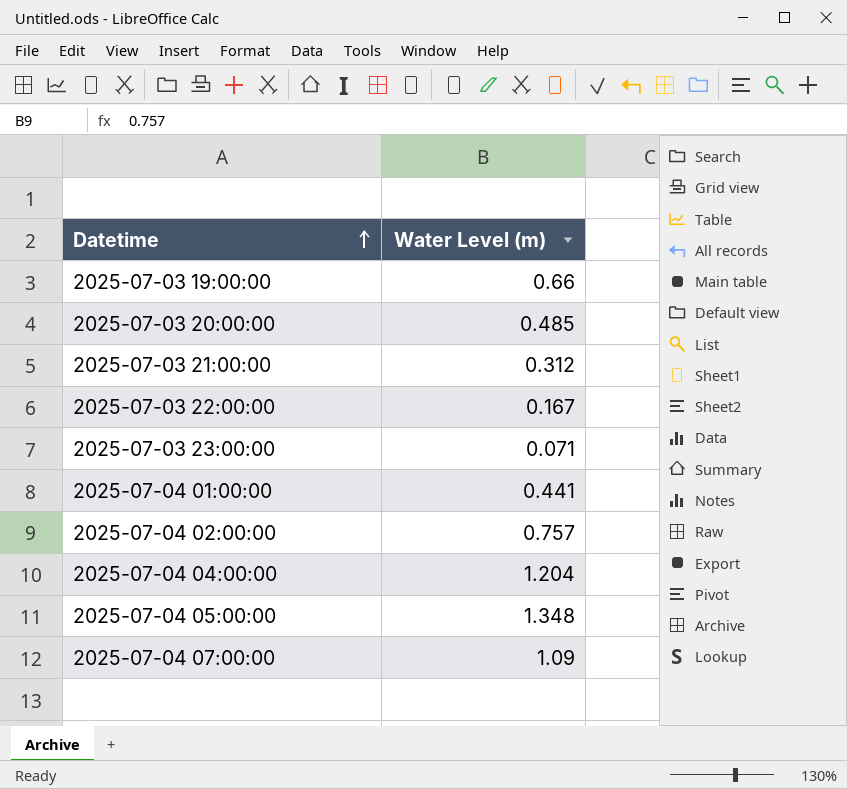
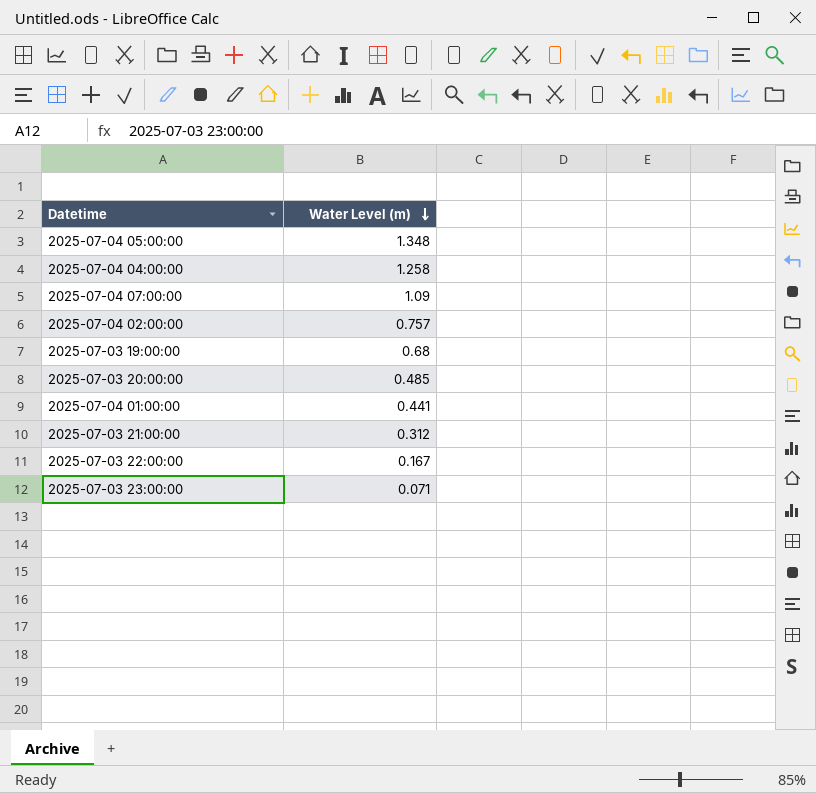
row order: Datetime ascending -> Water Level (m) descending
2025-07-04 04:00:00 | Water Level (m): 1.204 -> 1.258
2025-07-03 19:00:00 | Water Level (m): 0.66 -> 0.68

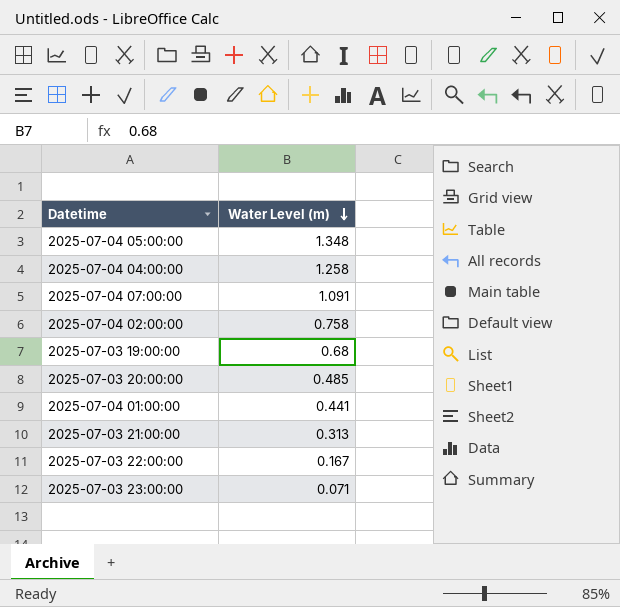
2025-07-04 07:00:00 | Water Level (m): 1.09 -> 1.091
2025-07-04 02:00:00 | Water Level (m): 0.757 -> 0.758
2025-07-03 21:00:00 | Water Level (m): 0.312 -> 0.313

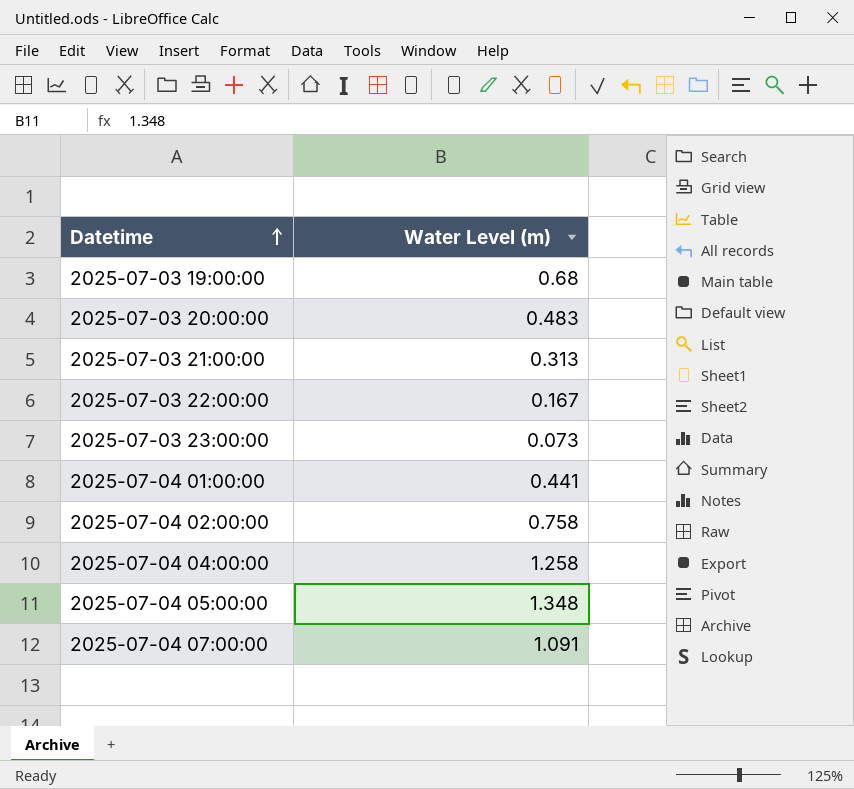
row order: Water Level (m) descending -> Datetime ascending
2025-07-03 20:00:00 | Water Level (m): 0.485 -> 0.483
2025-07-03 23:00:00 | Water Level (m): 0.071 -> 0.073

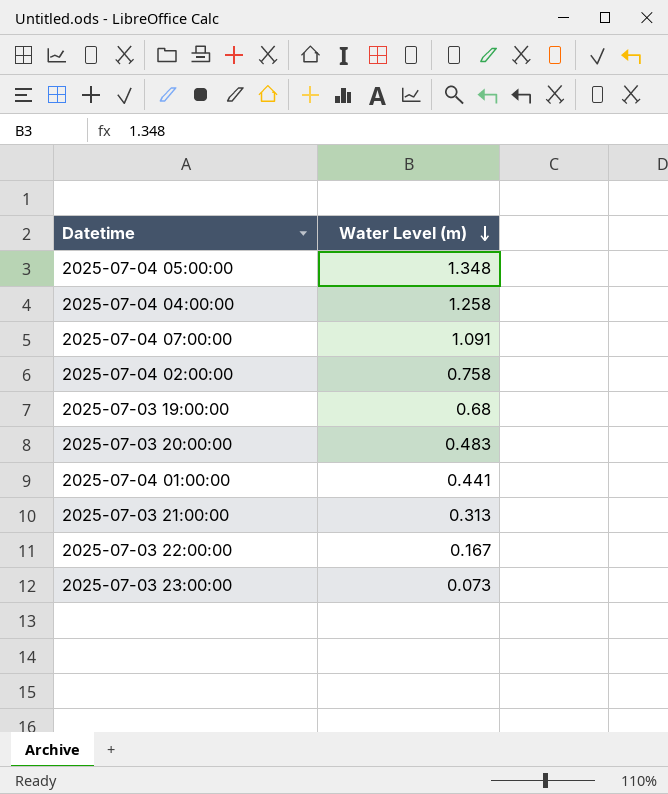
row order: Datetime ascending -> Water Level (m) descending

